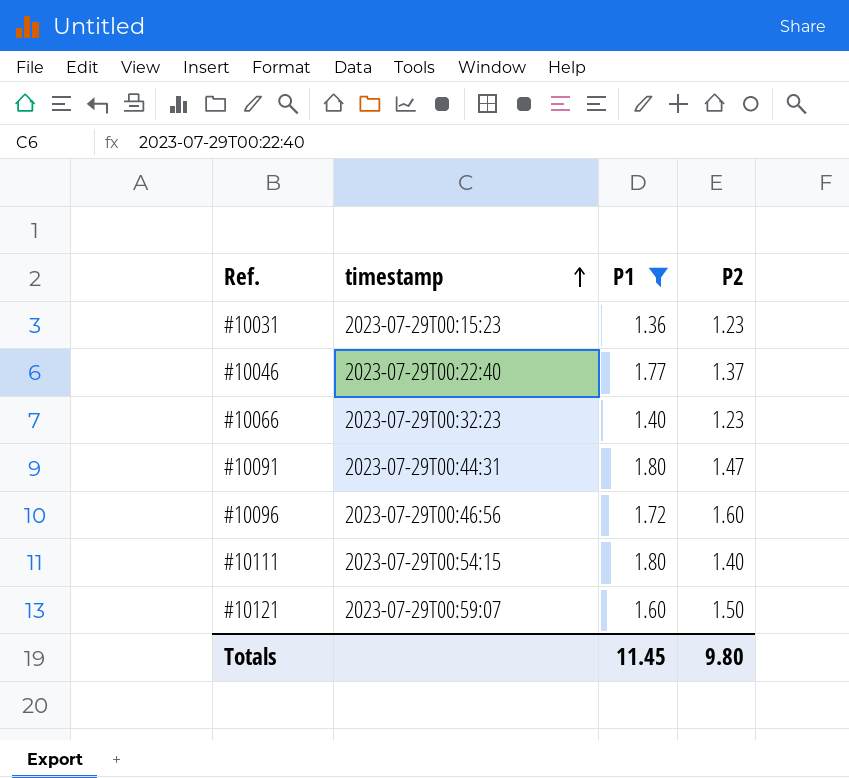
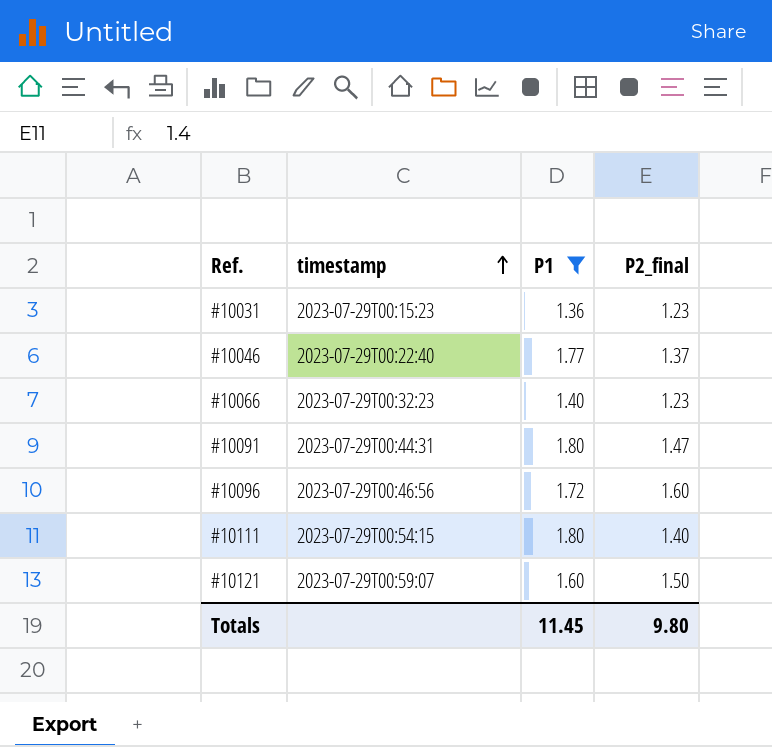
column name: P2 -> P2_final

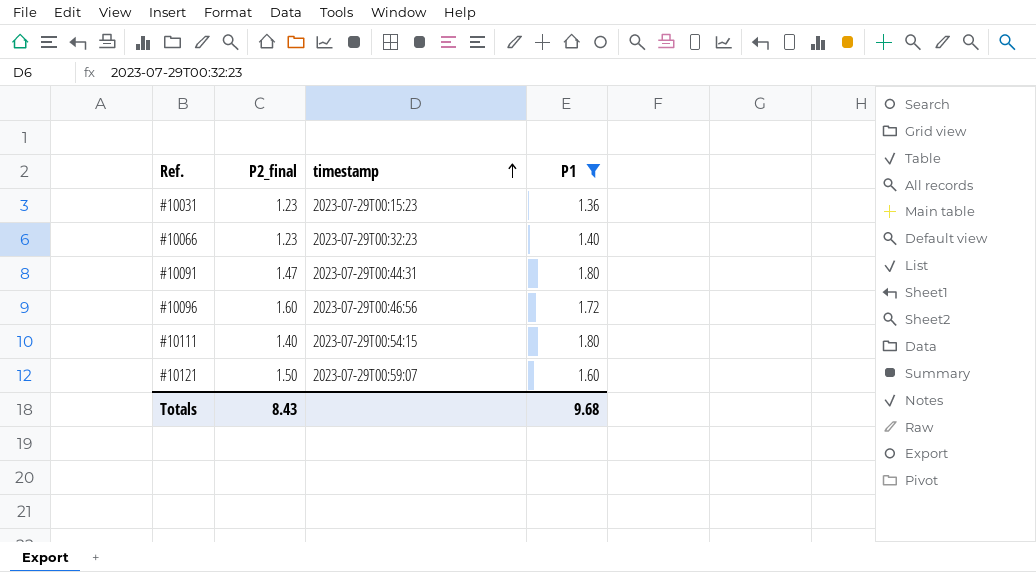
column P2_final | position: 4 -> 2
row #10046: 2023-07-29T00:22:40 | 1.77 | 1.37 -> none
Totals | P2_final: 9.80 -> 8.43
Totals | P1: 11.45 -> 9.68

